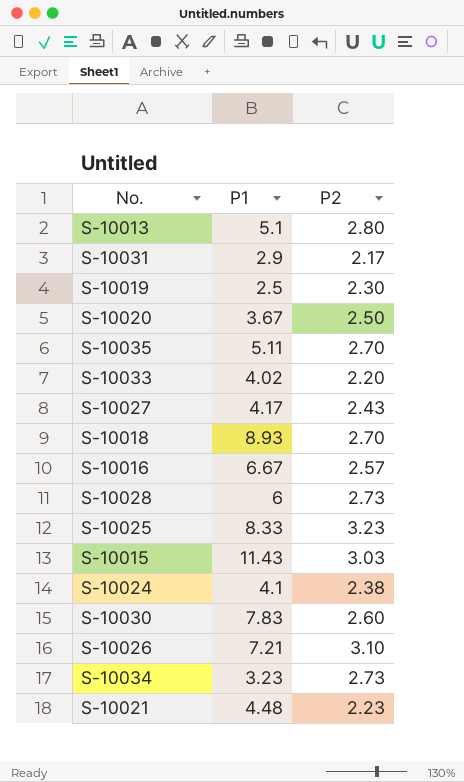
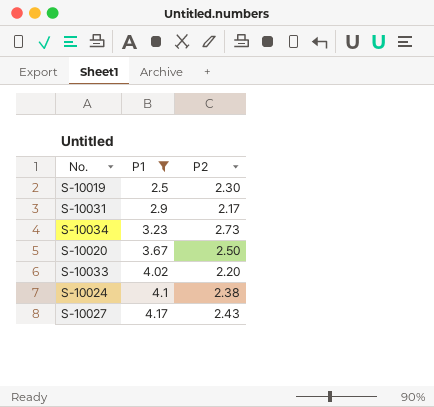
filter: none -> P1 <= 4.17
row order: none -> P1 ascending

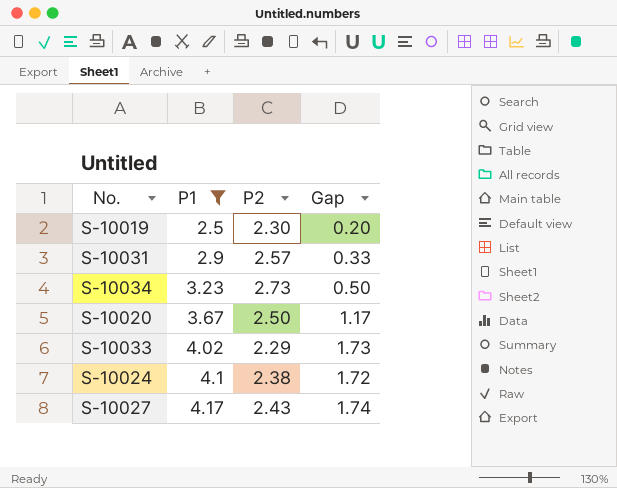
column Gap | formula: none -> [P1] - [P2]
S-10031 | P2: 2.17 -> 2.57
S-10033 | P2: 2.20 -> 2.29

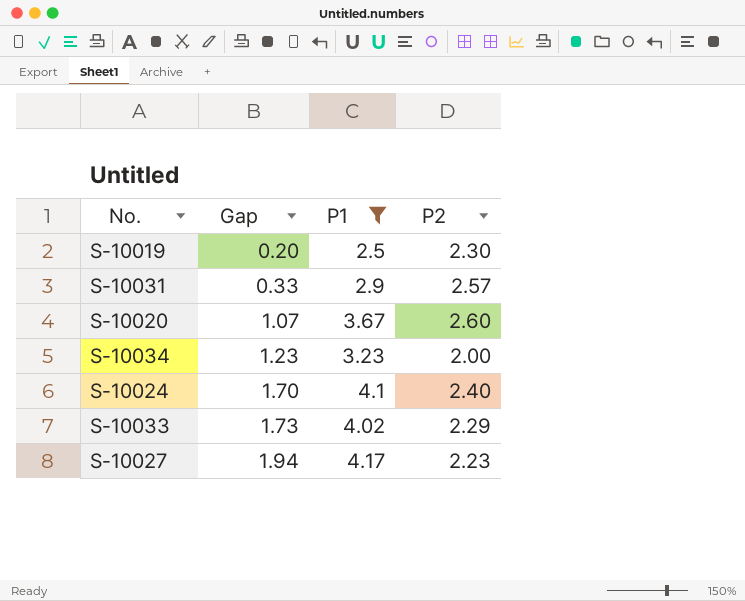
row order: P1 ascending -> Gap ascending
column Gap | position: 4 -> 2
S-10020 | Gap: 1.17 -> 1.07
S-10020 | P2: 2.50 -> 2.60
S-10034 | Gap: 0.50 -> 1.23
S-10034 | P2: 2.73 -> 2.00
S-10024 | Gap: 1.72 -> 1.70
S-10024 | P2: 2.38 -> 2.40
S-10027 | Gap: 1.74 -> 1.94
S-10027 | P2: 2.43 -> 2.23

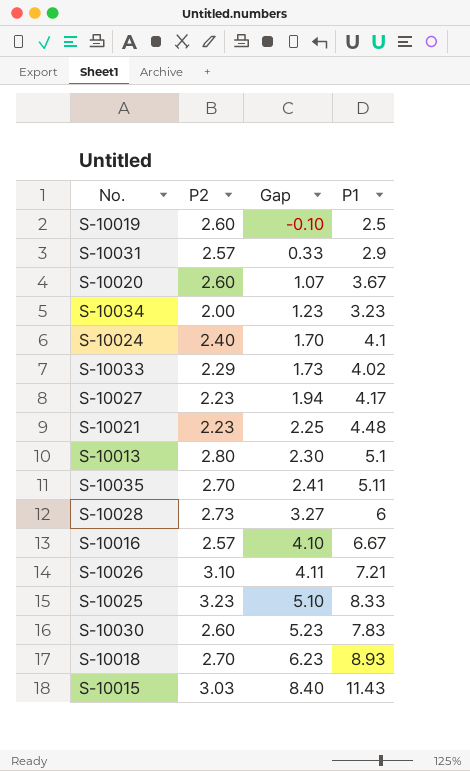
filter: P1 <= 4.17 -> none
column P2 | position: 4 -> 2
S-10019 | P2: 2.30 -> 2.60
S-10019 | Gap: 0.20 -> -0.10

